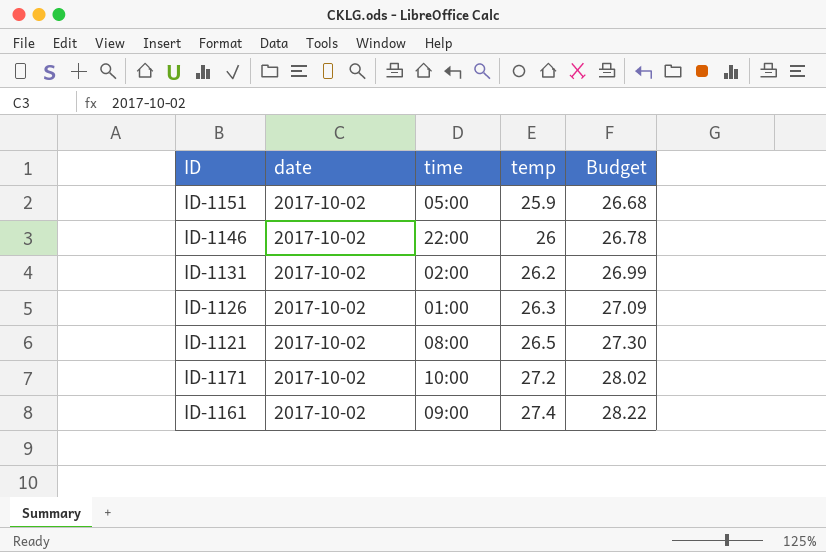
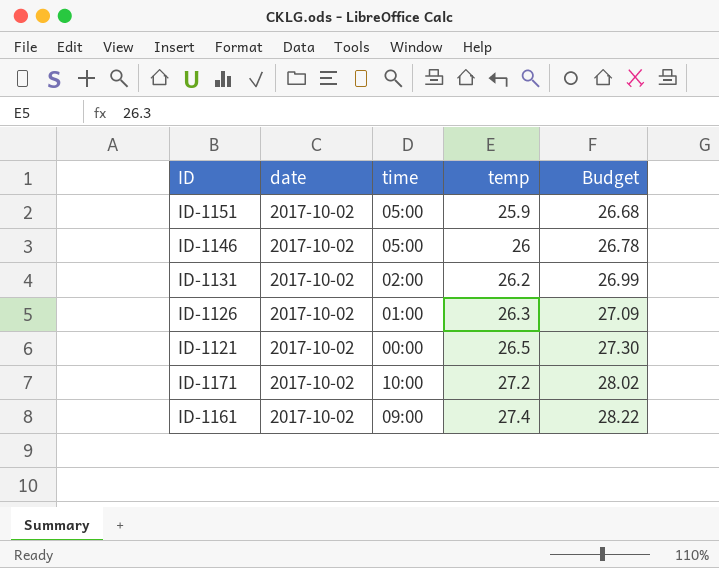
ID-1146 | time: 22:00 -> 05:00
ID-1121 | time: 08:00 -> 00:00

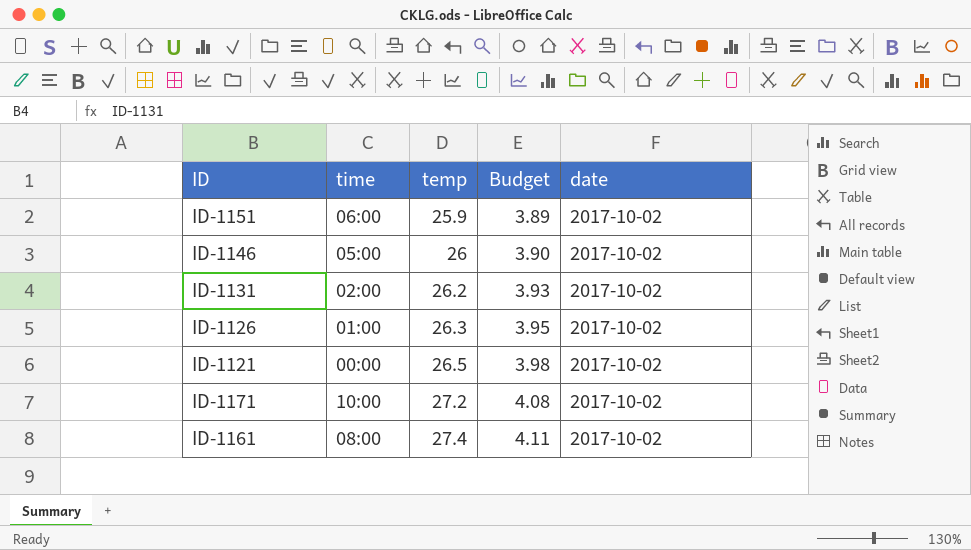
column Budget | formula: [temp] * 1.03 -> [temp] * 0.15
column date | position: 2 -> 5
ID-1151 | time: 05:00 -> 06:00
ID-1161 | time: 09:00 -> 08:00

